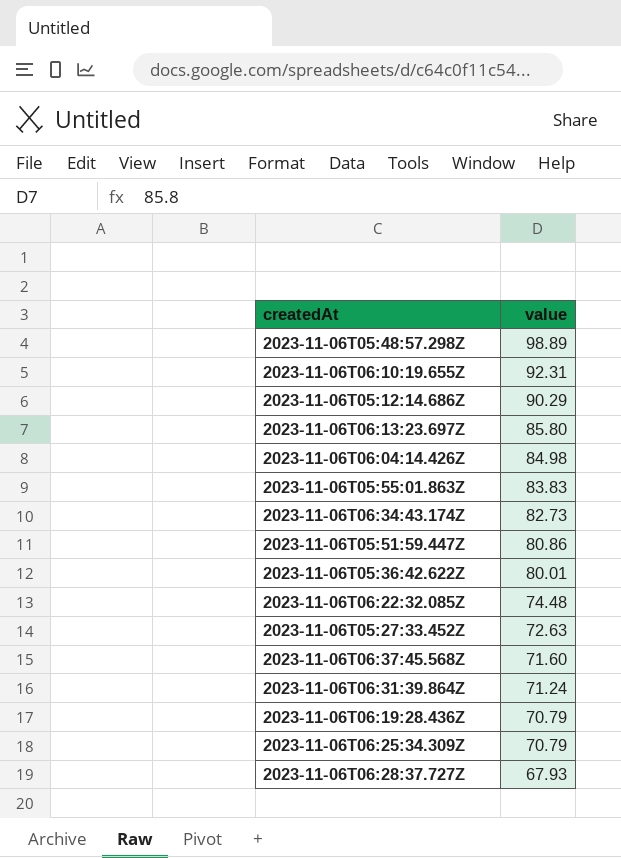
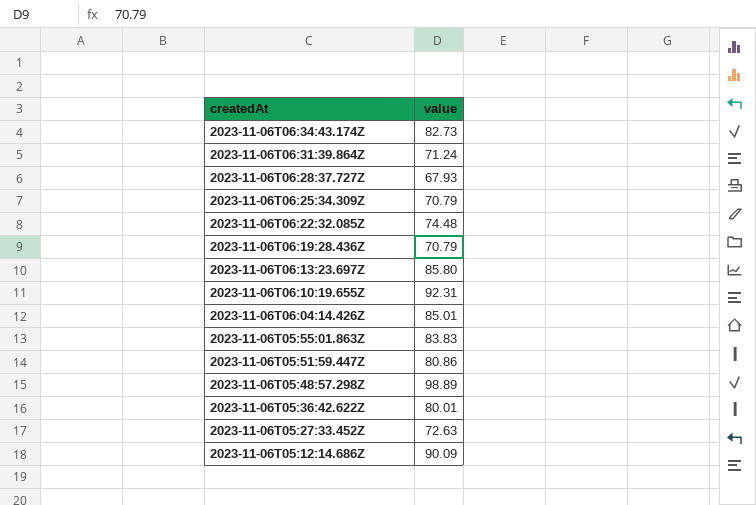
row order: value descending -> createdAt descending
row 2023-11-06T06:37:45.568Z: 71.60 -> none
2023-11-06T06:04:14.426Z | value: 84.98 -> 85.01
2023-11-06T05:12:14.686Z | value: 90.29 -> 90.09

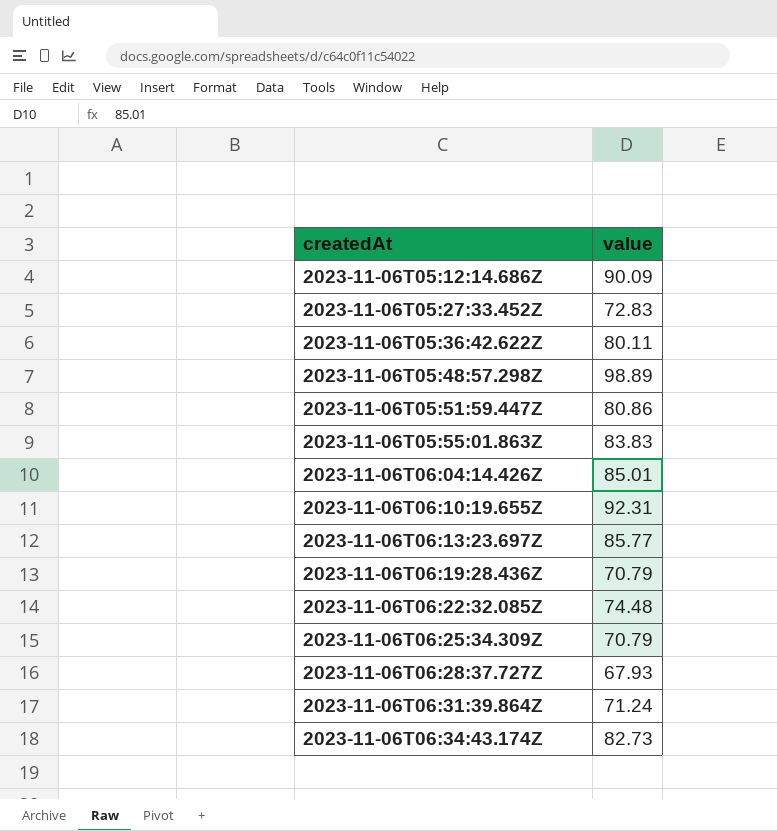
row order: createdAt descending -> createdAt ascending
2023-11-06T05:27:33.452Z | value: 72.63 -> 72.83
2023-11-06T05:36:42.622Z | value: 80.01 -> 80.11
2023-11-06T06:13:23.697Z | value: 85.80 -> 85.77

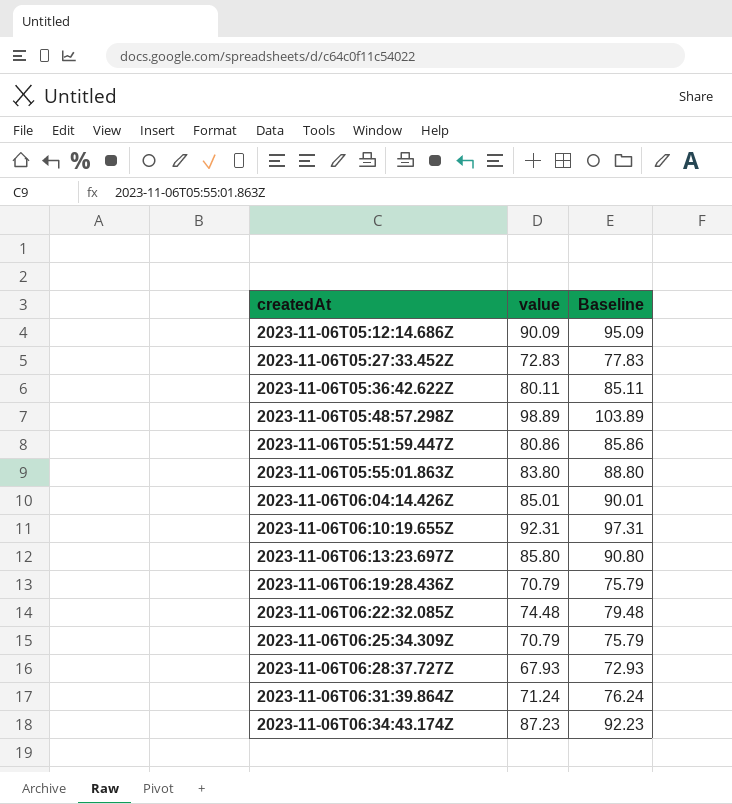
column Baseline | formula: none -> [value] + 5
2023-11-06T05:55:01.863Z | value: 83.83 -> 83.80
2023-11-06T06:13:23.697Z | value: 85.77 -> 85.80
2023-11-06T06:34:43.174Z | value: 82.73 -> 87.23

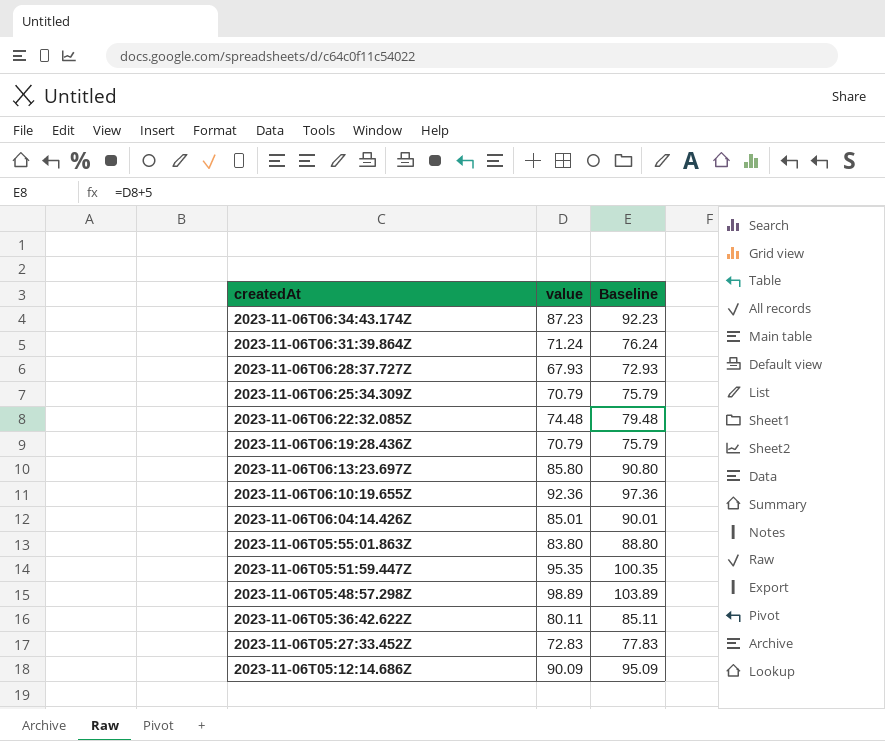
row order: createdAt ascending -> createdAt descending
2023-11-06T06:10:19.655Z | value: 92.31 -> 92.36
2023-11-06T06:10:19.655Z | Baseline: 97.31 -> 97.36
2023-11-06T05:51:59.447Z | value: 80.86 -> 95.35
2023-11-06T05:51:59.447Z | Baseline: 85.86 -> 100.35

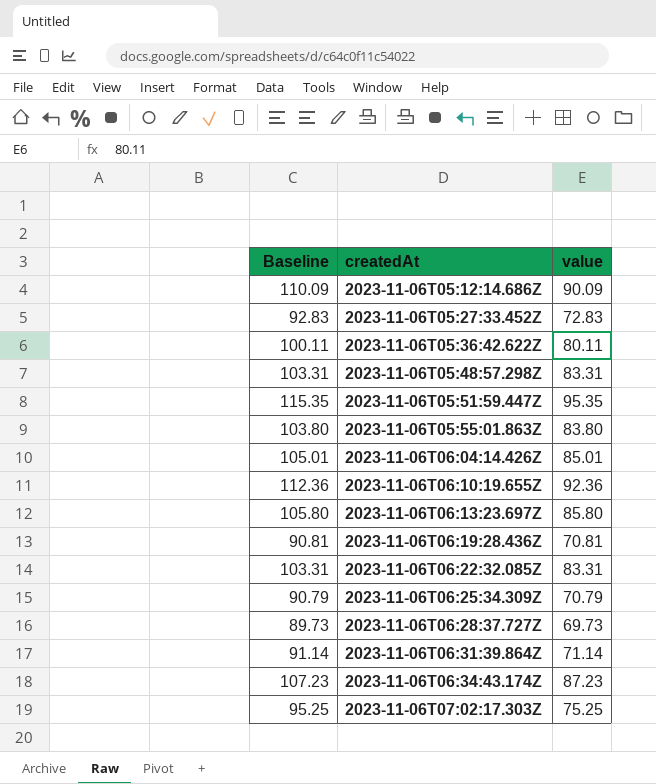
row order: createdAt descending -> createdAt ascending
column Baseline | formula: [value] + 5 -> [value] + 20
column Baseline | position: 3 -> 1
2023-11-06T05:48:57.298Z | value: 98.89 -> 83.31
2023-11-06T06:19:28.436Z | value: 70.79 -> 70.81
2023-11-06T06:22:32.085Z | value: 74.48 -> 83.31
2023-11-06T06:28:37.727Z | value: 67.93 -> 69.73
2023-11-06T06:31:39.864Z | value: 71.24 -> 71.14
row 2023-11-06T07:02:17.303Z: none -> 95.25 | 75.25

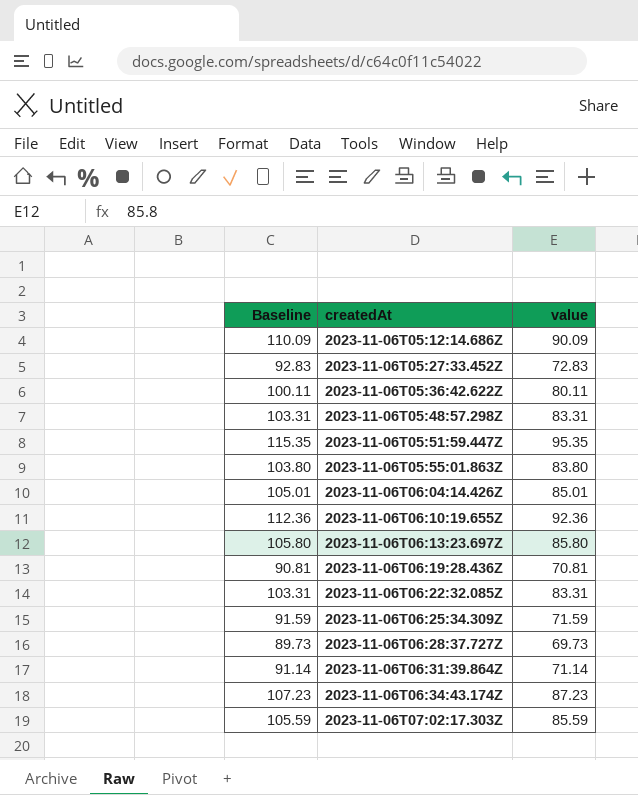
2023-11-06T06:25:34.309Z | Baseline: 90.79 -> 91.59
2023-11-06T06:25:34.309Z | value: 70.79 -> 71.59
2023-11-06T07:02:17.303Z | Baseline: 95.25 -> 105.59
2023-11-06T07:02:17.303Z | value: 75.25 -> 85.59

